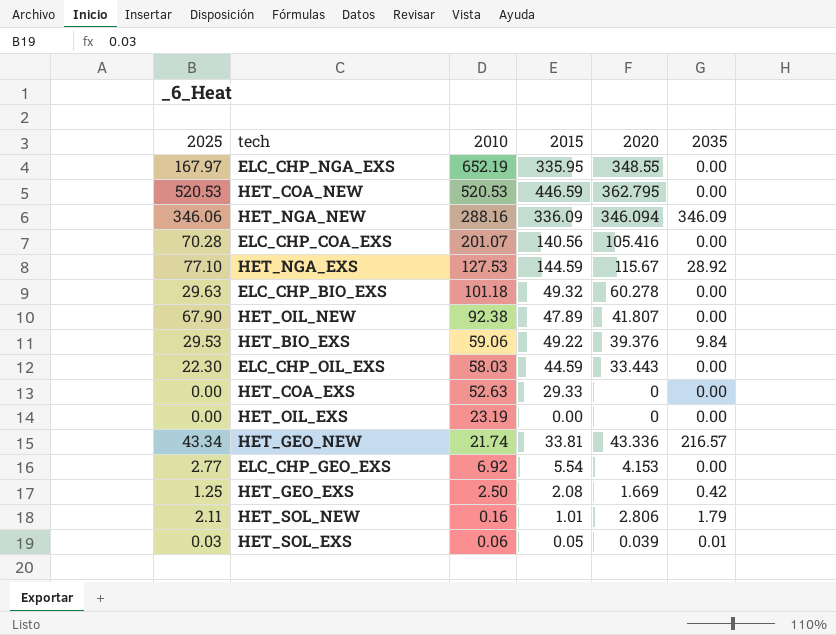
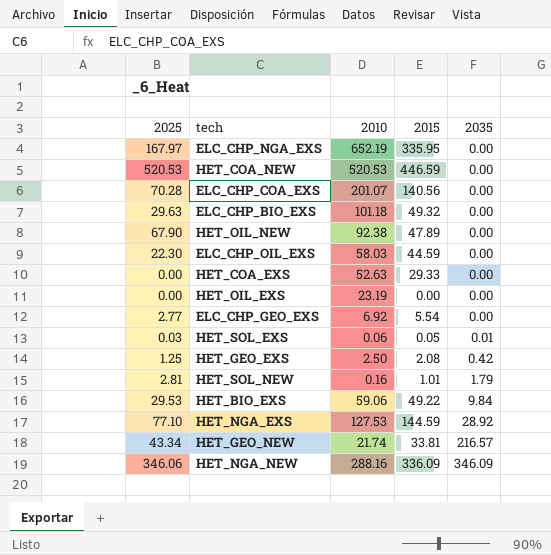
row order: 2010 descending -> 2035 ascending
column 2020 | position: 5 -> none
HET_SOL_NEW | 2025: 2.11 -> 2.81

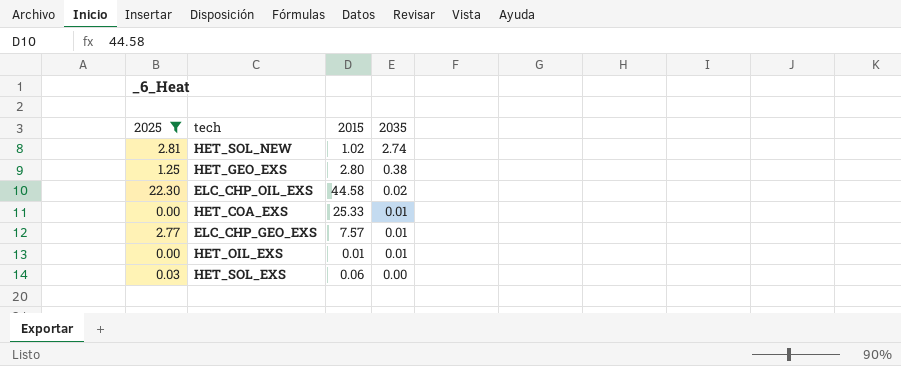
filter: none -> 2025 <= 22.30
row order: 2035 ascending -> 2035 descending
column 2010 | position: 3 -> none
HET_SOL_NEW | 2015: 1.01 -> 1.02
HET_SOL_NEW | 2035: 1.79 -> 2.74
HET_GEO_EXS | 2015: 2.08 -> 2.80
HET_GEO_EXS | 2035: 0.42 -> 0.38
ELC_CHP_OIL_EXS | 2015: 44.59 -> 44.58
ELC_CHP_OIL_EXS | 2035: 0.00 -> 0.02
HET_COA_EXS | 2015: 29.33 -> 25.33
HET_COA_EXS | 2035: 0.00 -> 0.01
ELC_CHP_GEO_EXS | 2015: 5.54 -> 7.57
ELC_CHP_GEO_EXS | 2035: 0.00 -> 0.01
HET_OIL_EXS | 2015: 0.00 -> 0.01
HET_OIL_EXS | 2035: 0.00 -> 0.01
HET_SOL_EXS | 2015: 0.05 -> 0.06
HET_SOL_EXS | 2035: 0.01 -> 0.00

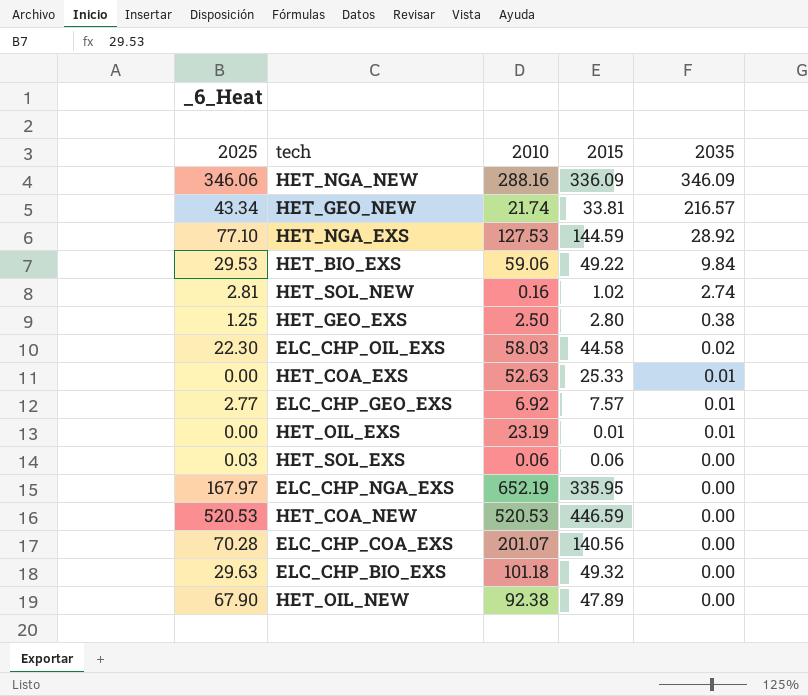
filter: 2025 <= 22.30 -> none
column 2010 | position: none -> 3

